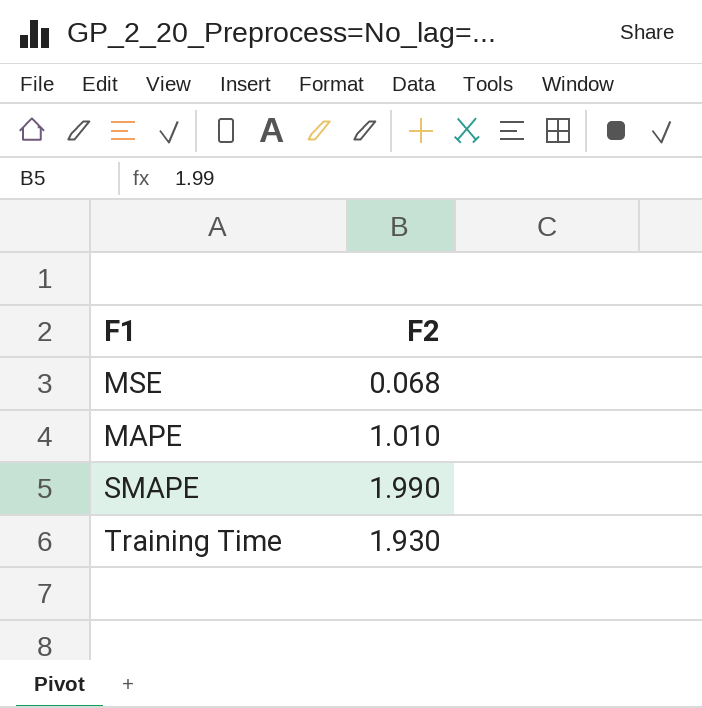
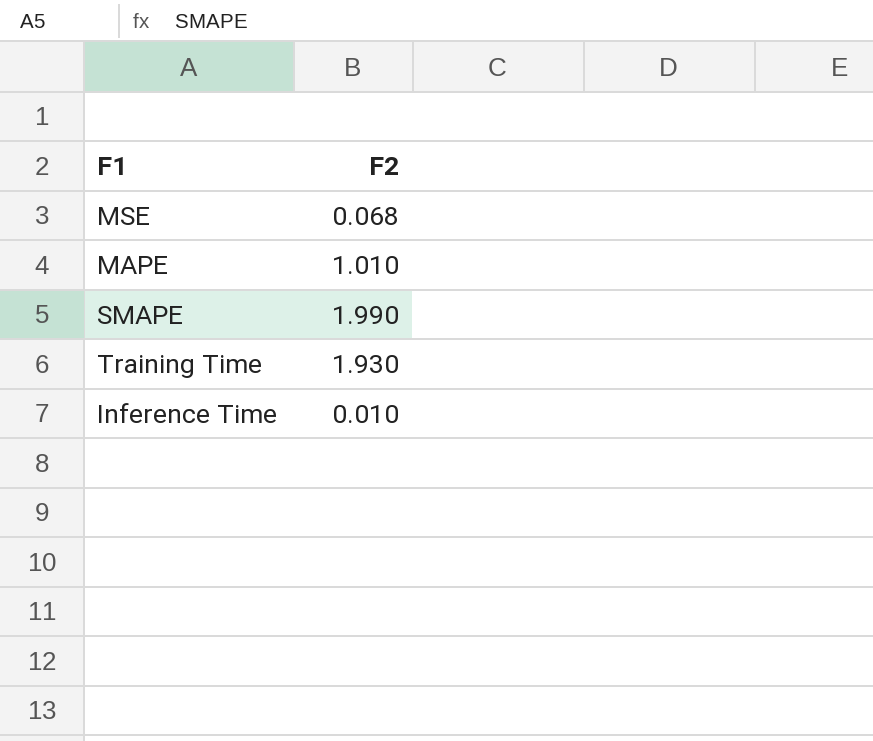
row Inference Time: none -> 0.010

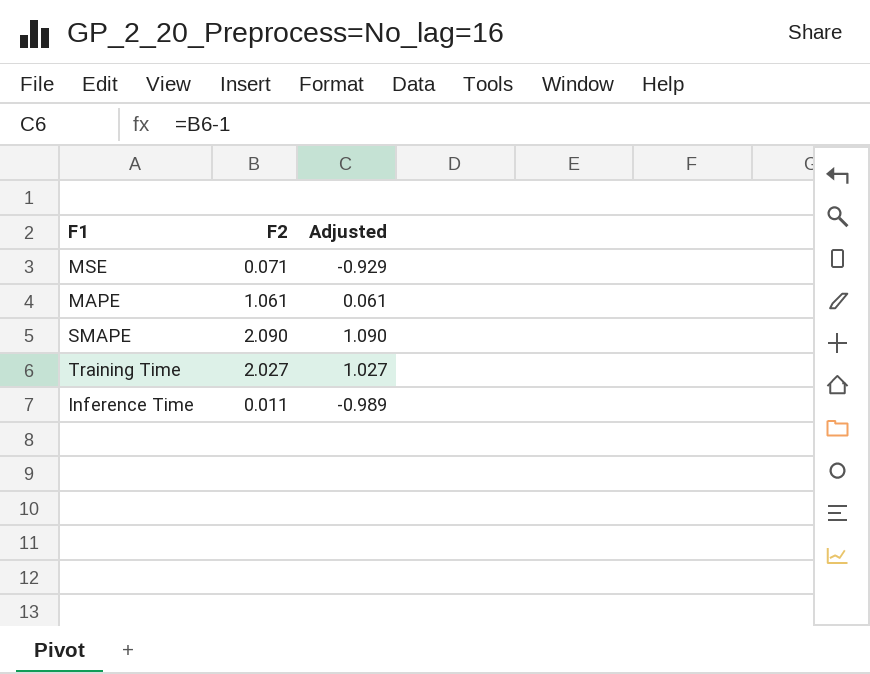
column Adjusted | formula: none -> [F2] - 1
MSE | F2: 0.068 -> 0.071
MAPE | F2: 1.010 -> 1.061
SMAPE | F2: 1.990 -> 2.090
Training Time | F2: 1.930 -> 2.027
Inference Time | F2: 0.010 -> 0.011

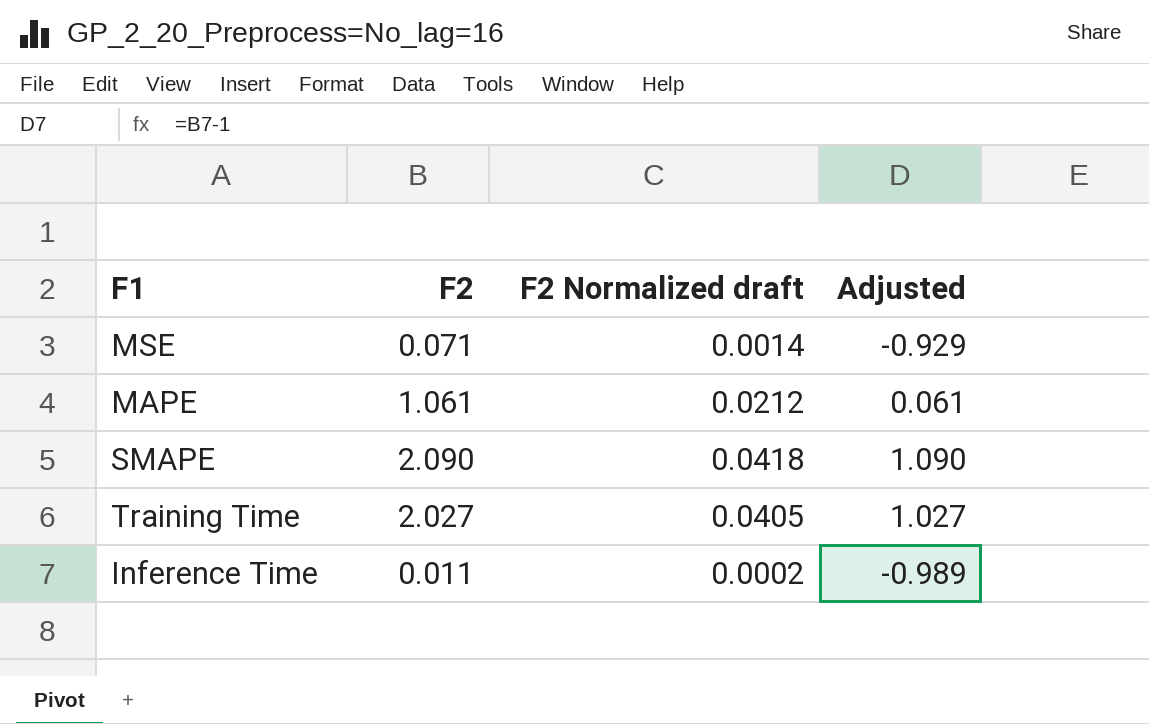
column F2 Normalized draft | formula: none -> [F2] * 0.02

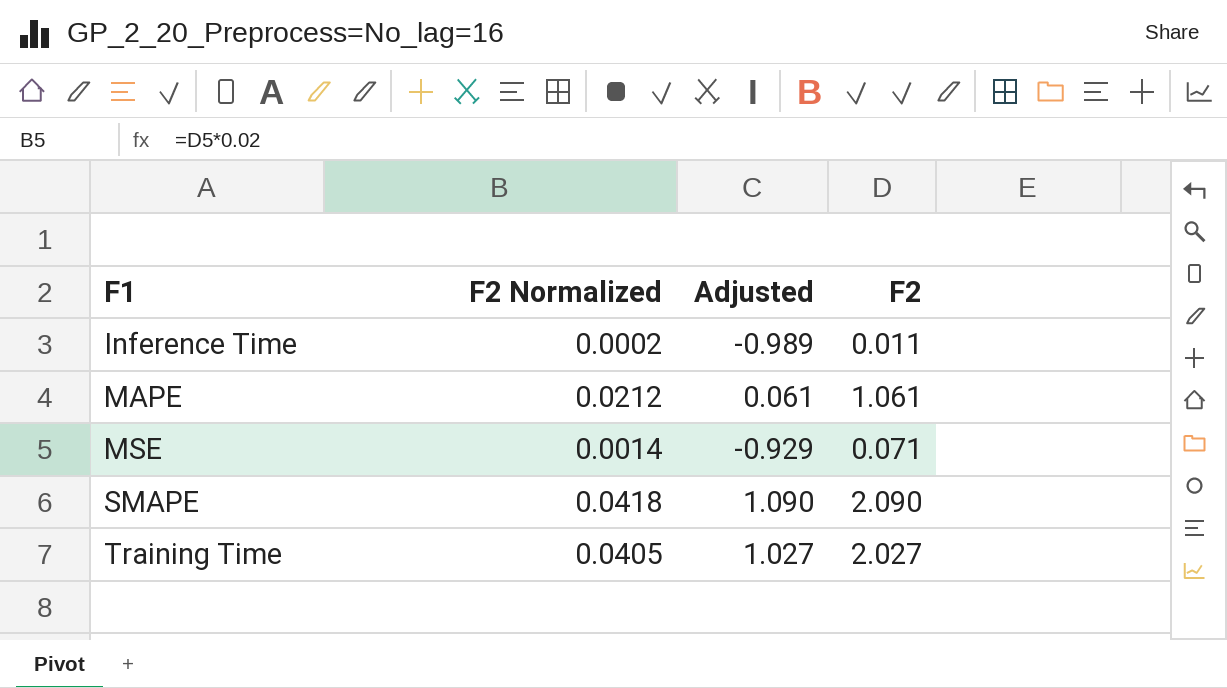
row order: none -> F1 ascending
column name: F2 Normalized draft -> F2 Normalized
column F2 | position: 2 -> 4

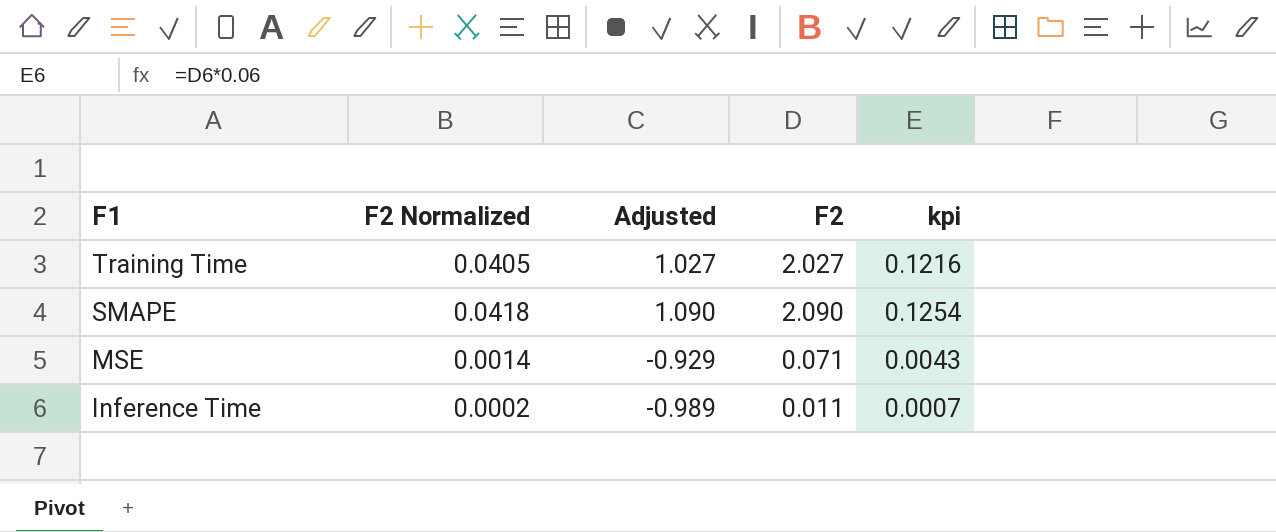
row order: F1 ascending -> F1 descending
column kpi | formula: none -> [F2] * 0.06
row MAPE: 0.0212 | 0.061 | 1.061 -> none

